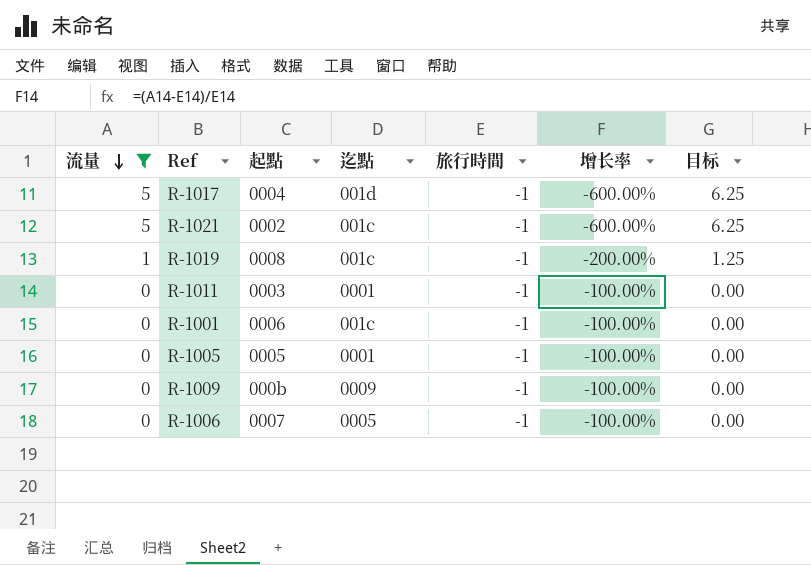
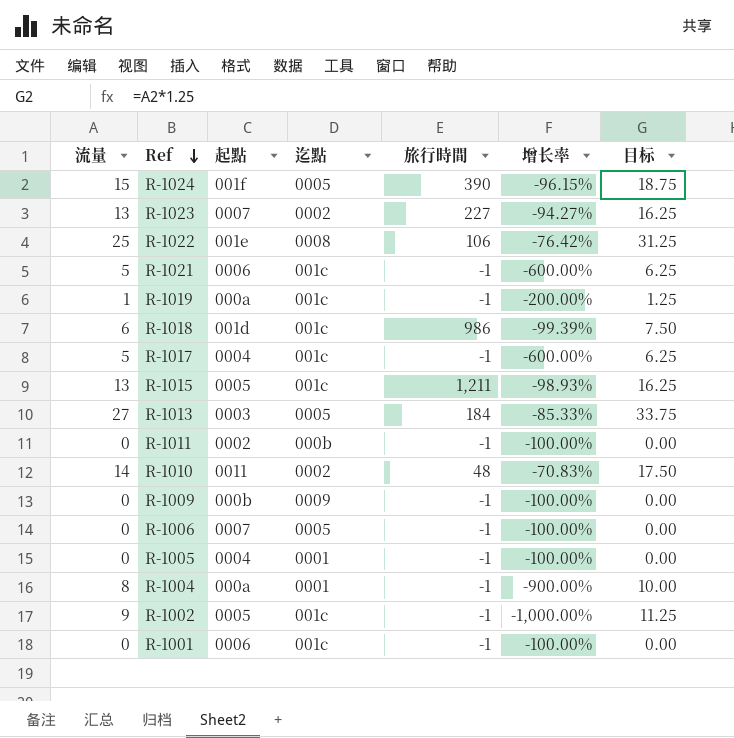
filter: 流量 <= 5 -> none
row order: 流量 descending -> Ref descending
R-1021 | 起點: 0002 -> 0006
R-1019 | 起點: 0008 -> 000a
R-1017 | 迄點: 001d -> 001c
R-1011 | 起點: 0003 -> 0002
R-1011 | 迄點: 0001 -> 000b
R-1005 | 起點: 0005 -> 0004

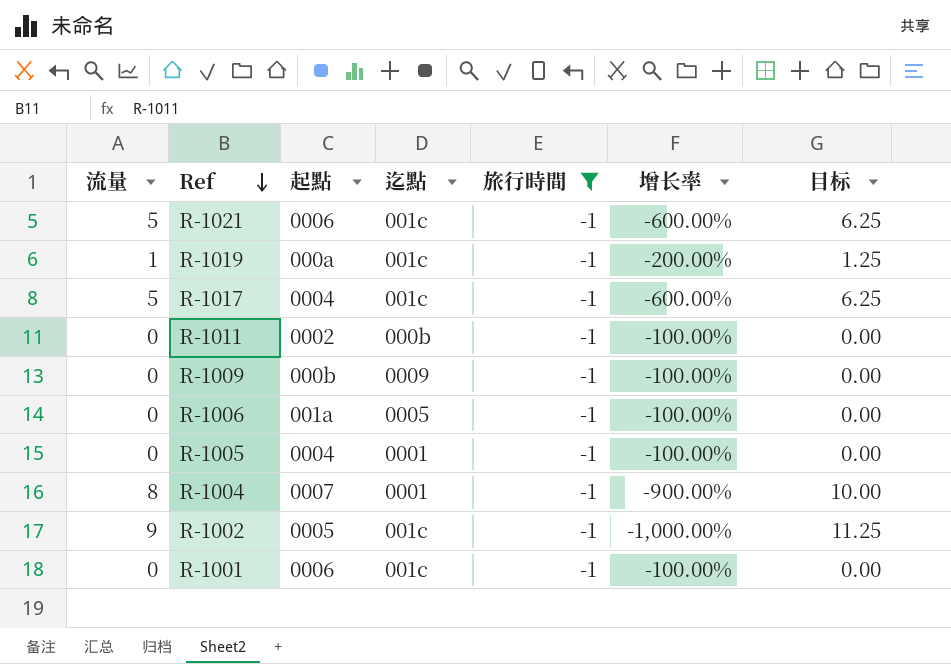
filter: none -> 旅行時間 = -1
R-1006 | 起點: 0007 -> 001a
R-1004 | 起點: 000a -> 0007

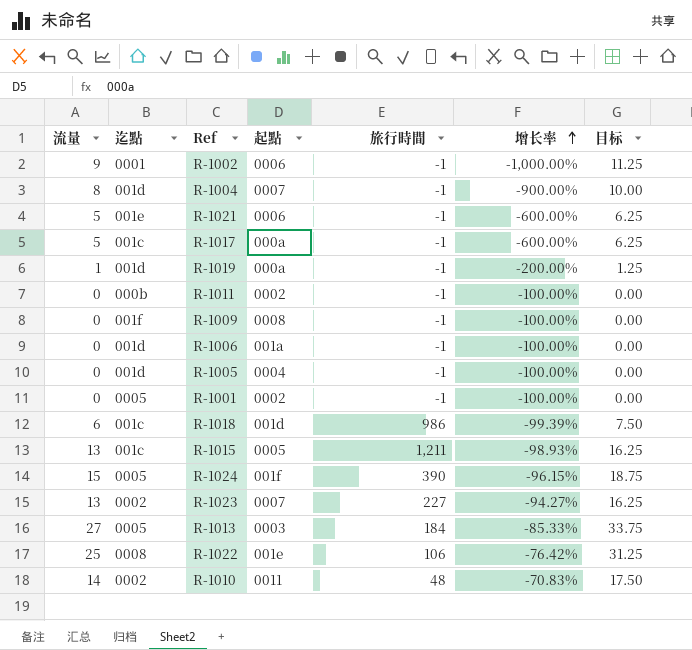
filter: 旅行時間 = -1 -> none
row order: Ref descending -> 增长率 ascending
column 迄點 | position: 4 -> 2
R-1002 | 迄點: 001c -> 0001
R-1002 | 起點: 0005 -> 0006
R-1004 | 迄點: 0001 -> 001d
R-1021 | 迄點: 001c -> 001e
R-1017 | 起點: 0004 -> 000a
R-1019 | 迄點: 001c -> 001d
R-1009 | 迄點: 0009 -> 001f
R-1009 | 起點: 000b -> 0008
R-1006 | 迄點: 0005 -> 001d
R-1005 | 迄點: 0001 -> 001d
R-1001 | 迄點: 001c -> 0005
R-1001 | 起點: 0006 -> 0002

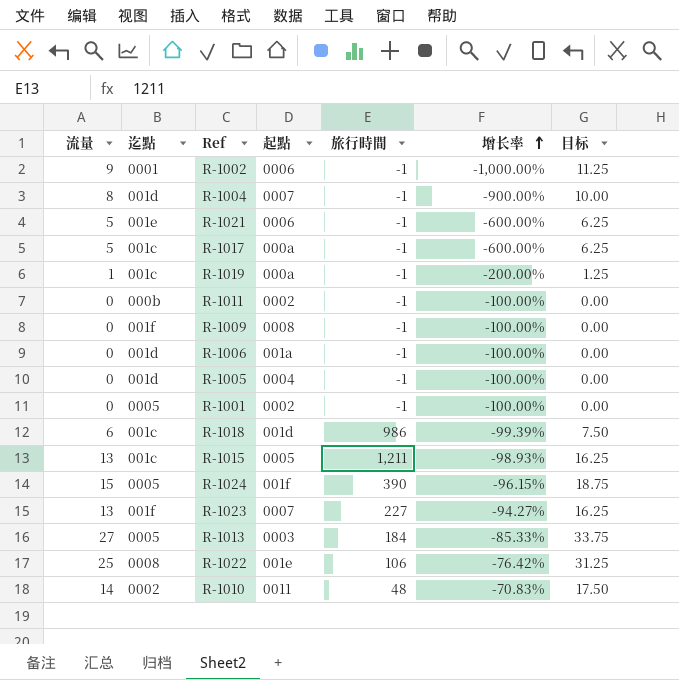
R-1019 | 迄點: 001d -> 001c
R-1023 | 迄點: 0002 -> 001f

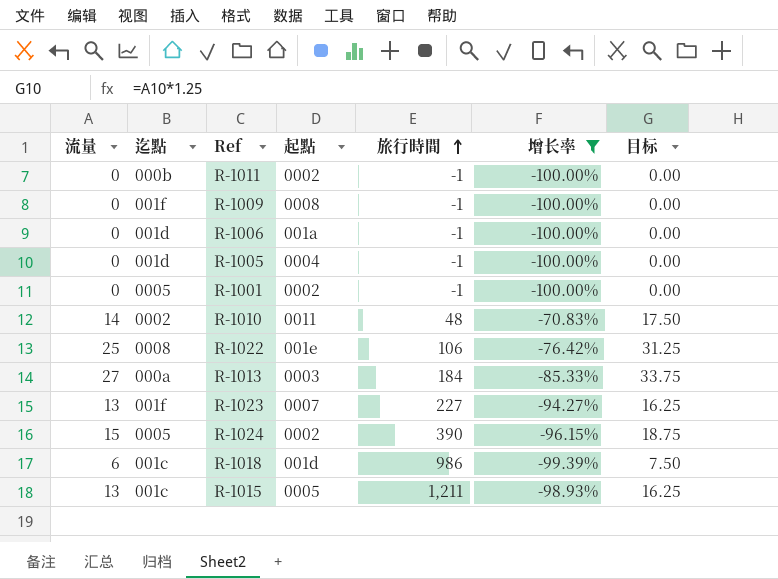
filter: none -> 增长率 >= -100.00%
row order: 增长率 ascending -> 旅行時間 ascending
R-1013 | 迄點: 0005 -> 000a
R-1024 | 起點: 001f -> 0002

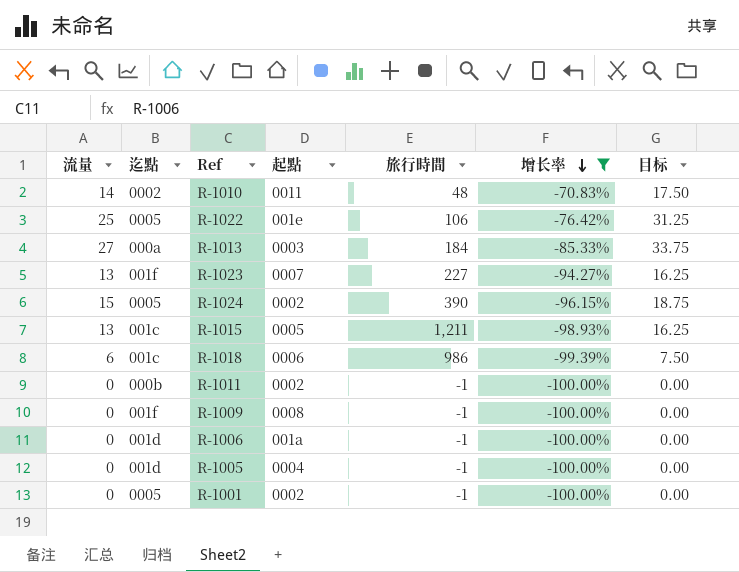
row order: 旅行時間 ascending -> 增长率 descending
R-1022 | 迄點: 0008 -> 0005
R-1018 | 起點: 001d -> 0006

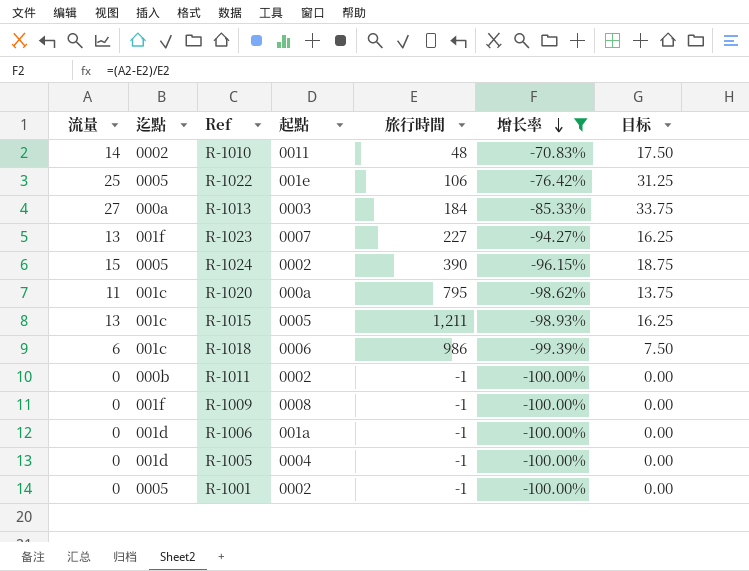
row R-1020: none -> 11 | 001c | 000a | 795 | -98.62% | 13.75

